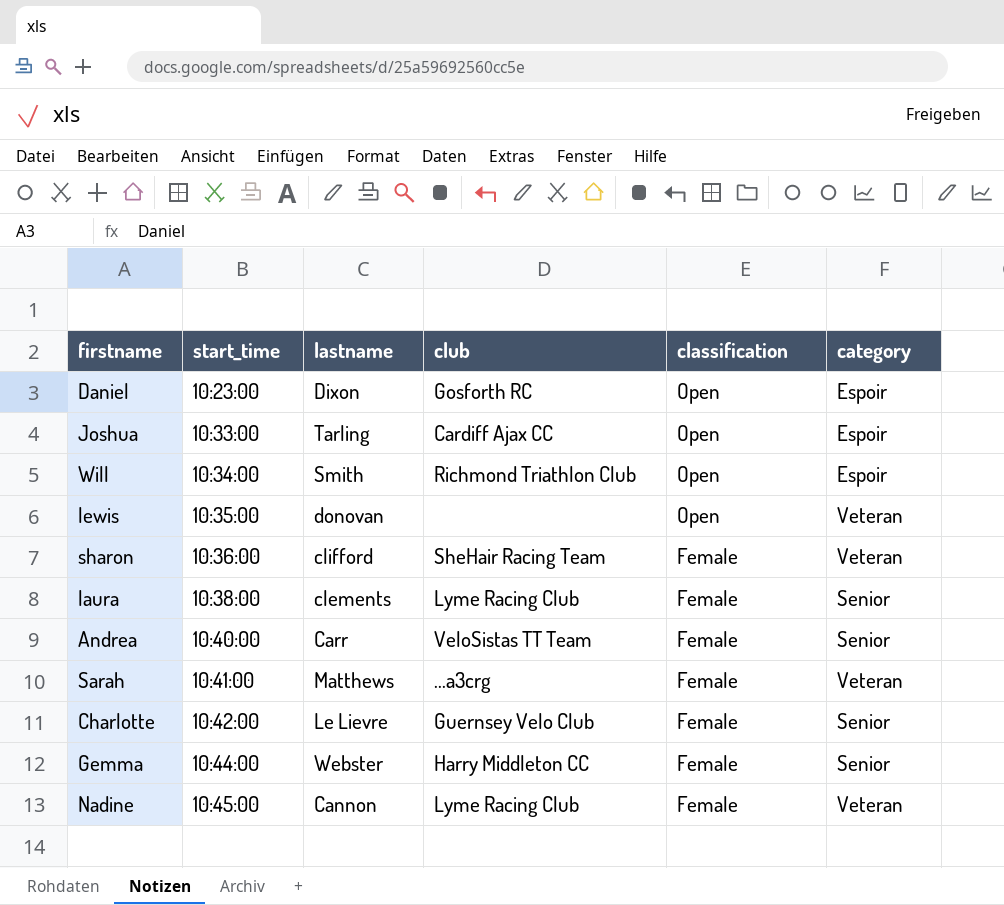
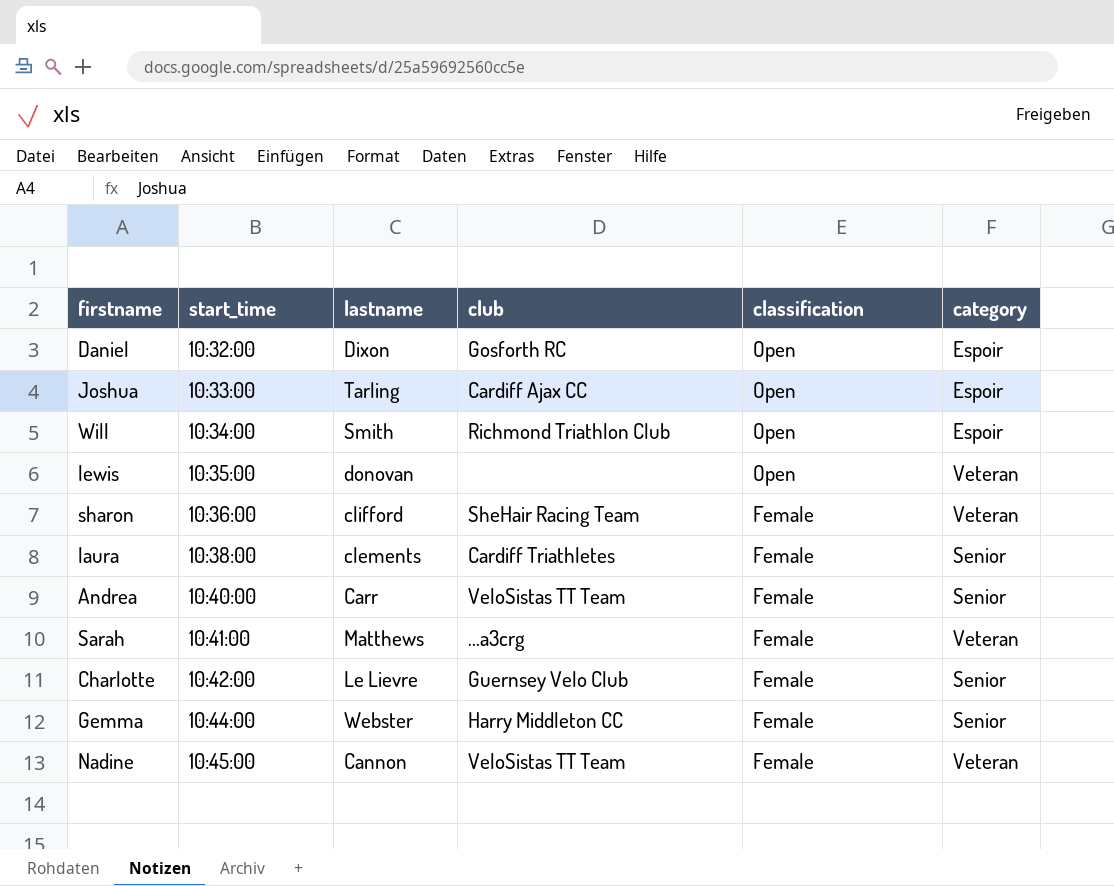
Daniel | start_time: 10:23:00 -> 10:32:00
laura | club: Lyme Racing Club -> Cardiff Triathletes
Nadine | club: Lyme Racing Club -> VeloSistas TT Team

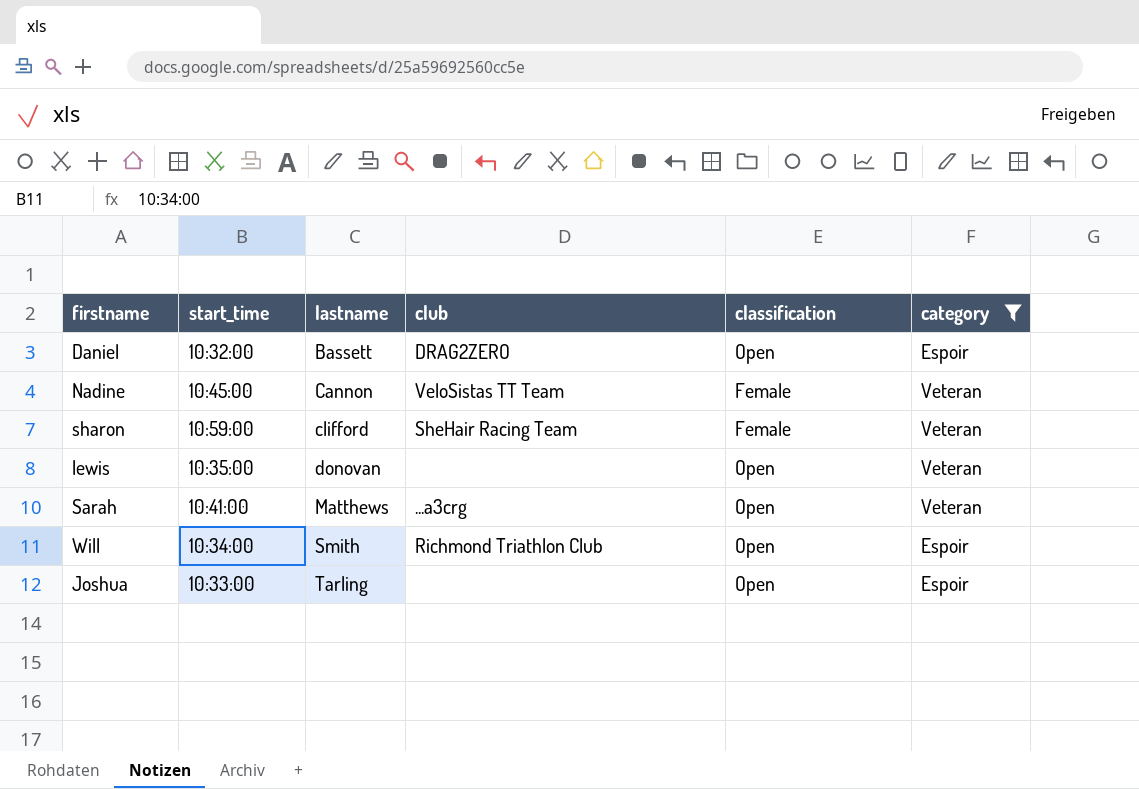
filter: none -> category != Senior
row order: start_time ascending -> lastname ascending
Daniel | lastname: Dixon -> Bassett
Daniel | club: Gosforth RC -> DRAG2ZERO
sharon | start_time: 10:36:00 -> 10:59:00
Sarah | classification: Female -> Open
Joshua | club: Cardiff Ajax CC -> none

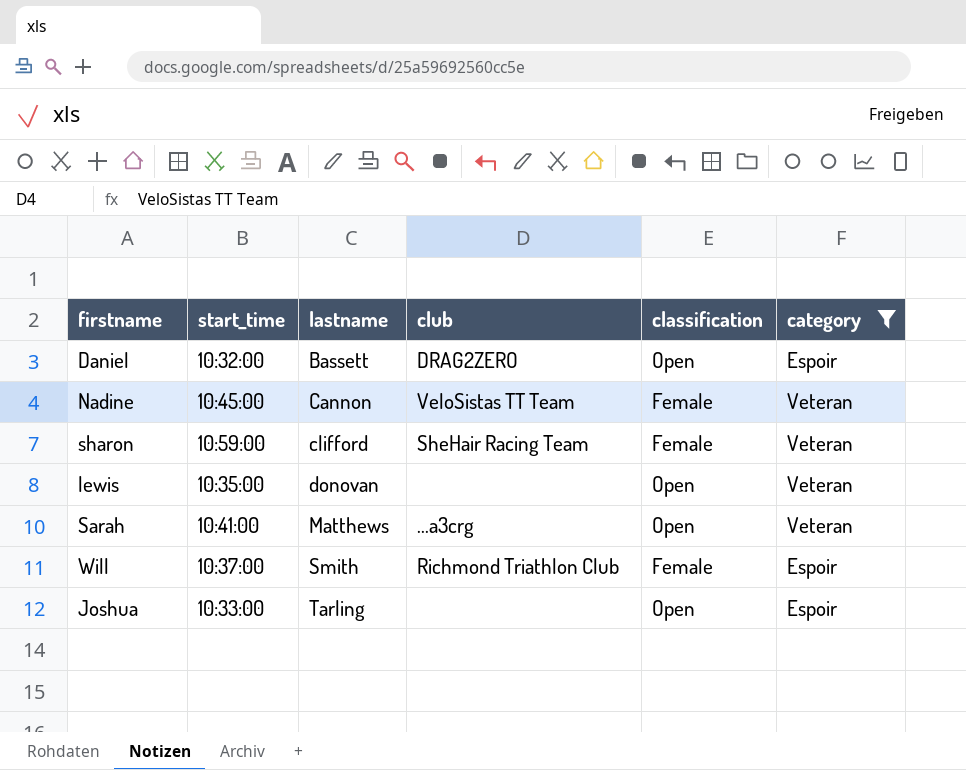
Will | start_time: 10:34:00 -> 10:37:00
Will | classification: Open -> Female

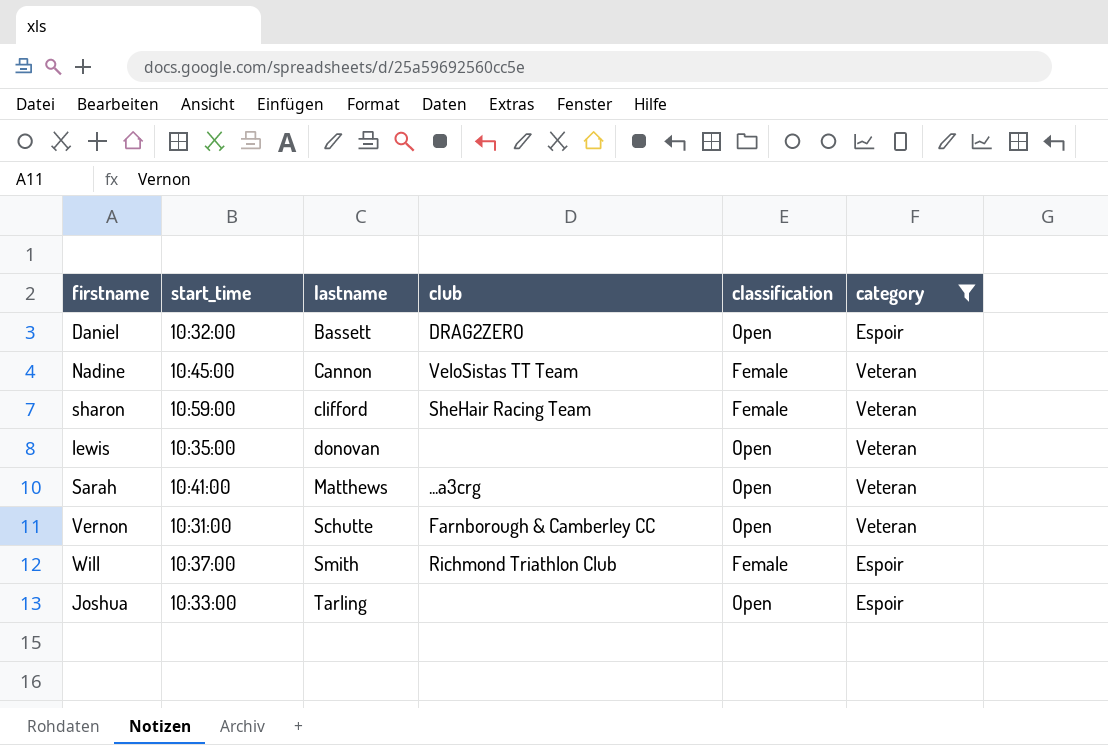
row Vernon: none -> 10:31:00 | Schutte | Farnborough & Camberley CC | Open | Veteran

